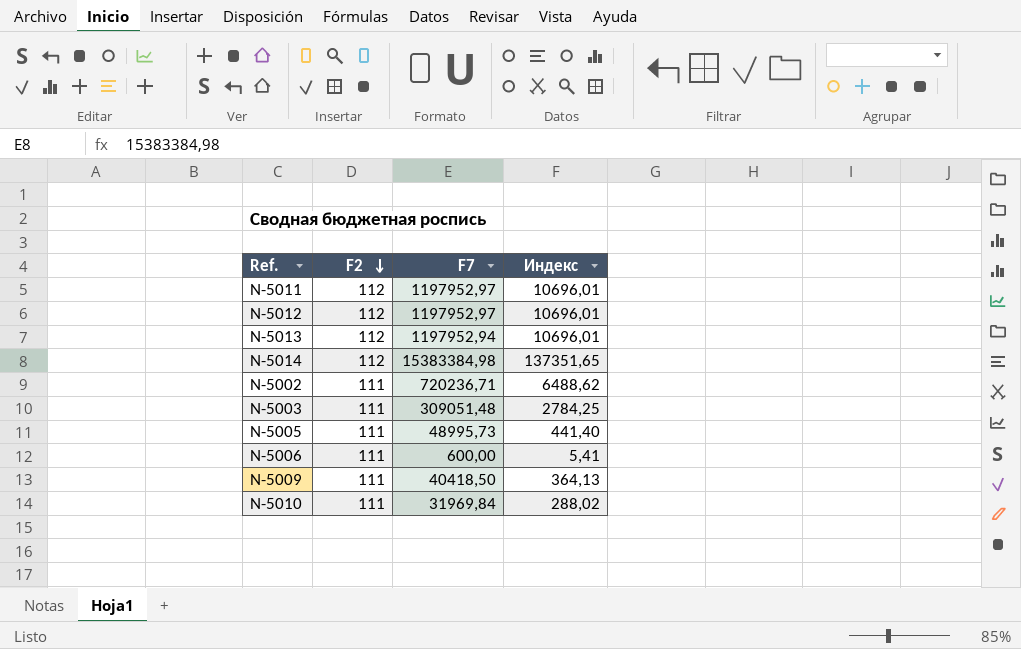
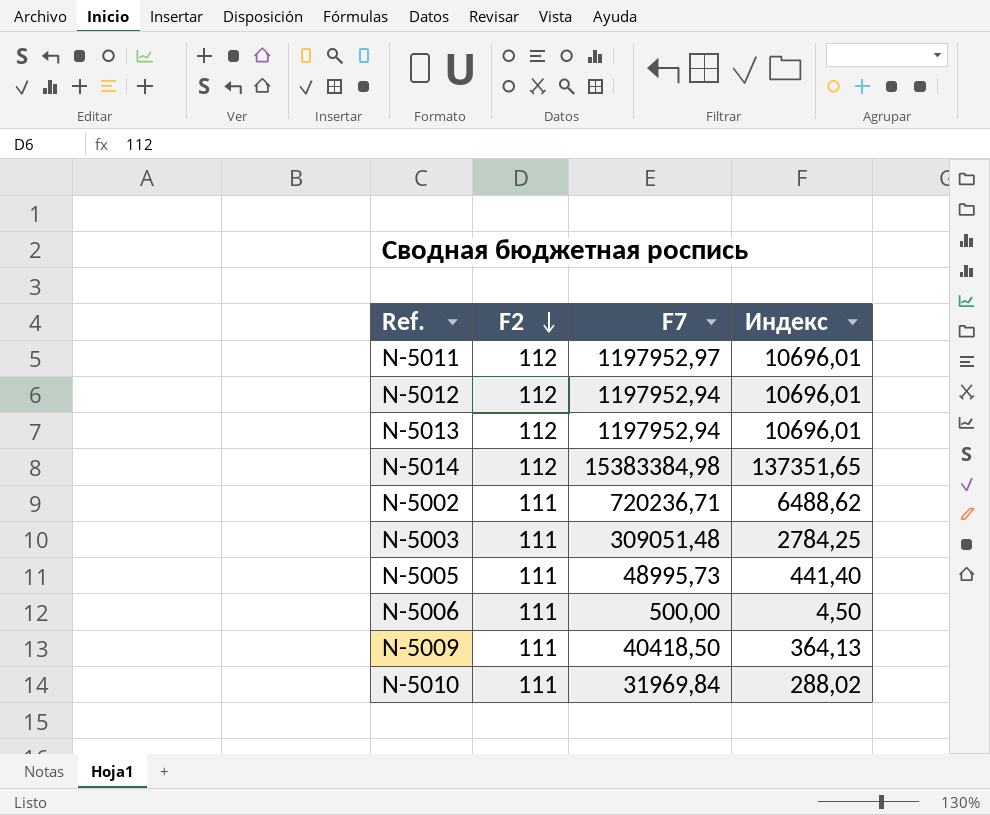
N-5012 | F7: 1197952,97 -> 1197952,94
N-5006 | F7: 600,00 -> 500,00
N-5006 | Индекс: 5,41 -> 4,50

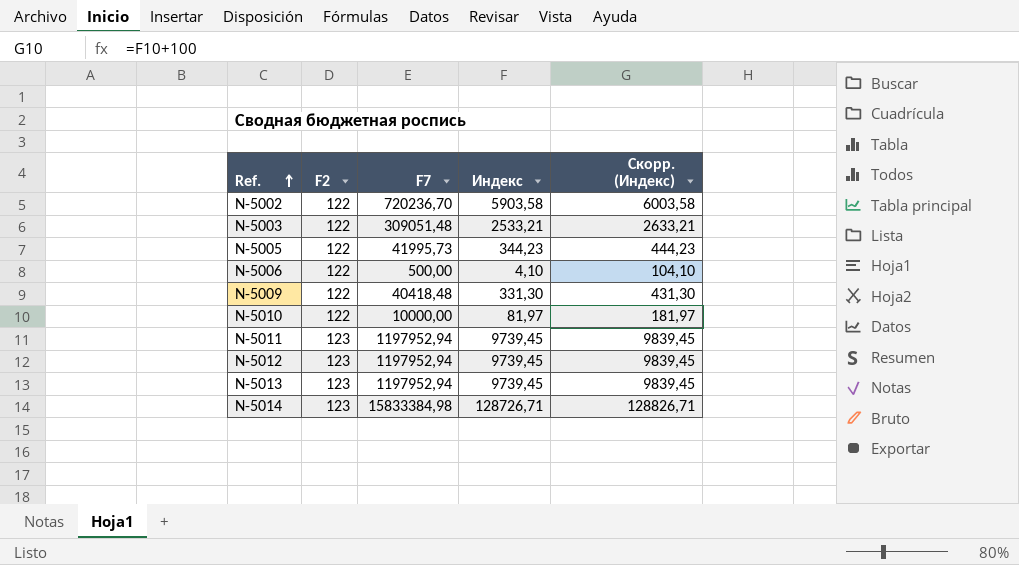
row order: F2 descending -> Ref. ascending
column Скорр. (Индекс) | formula: none -> [Индекс] + 100
N-5002 | F2: 111 -> 122
N-5002 | F7: 720236,71 -> 720236,70
N-5002 | Индекс: 6488,62 -> 5903,58
N-5003 | F2: 111 -> 122
N-5003 | Индекс: 2784,25 -> 2533,21
N-5005 | F2: 111 -> 122
N-5005 | F7: 48995,73 -> 41995,73
N-5005 | Индекс: 441,40 -> 344,23
N-5006 | F2: 111 -> 122
N-5006 | Индекс: 4,50 -> 4,10
N-5009 | F2: 111 -> 122
N-5009 | F7: 40418,50 -> 40418,48
N-5009 | Индекс: 364,13 -> 331,30
N-5010 | F2: 111 -> 122
N-5010 | F7: 31969,84 -> 10000,00
N-5010 | Индекс: 288,02 -> 81,97
N-5011 | F2: 112 -> 123
N-5011 | F7: 1197952,97 -> 1197952,94
N-5011 | Индекс: 10696,01 -> 9739,45
N-5012 | F2: 112 -> 123
N-5012 | Индекс: 10696,01 -> 9739,45
N-5013 | F2: 112 -> 123
N-5013 | Индекс: 10696,01 -> 9739,45
N-5014 | F2: 112 -> 123
N-5014 | F7: 15383384,98 -> 15833384,98
N-5014 | Индекс: 137351,65 -> 128726,71

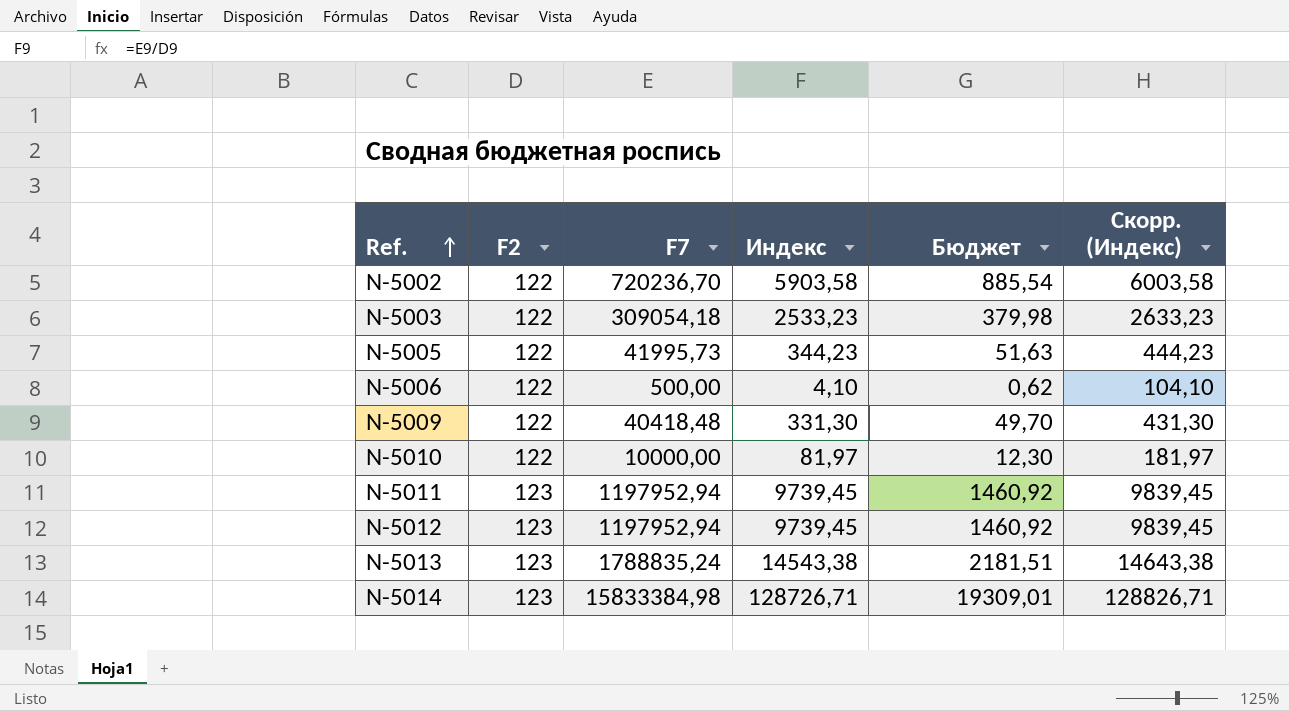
column Бюджет | formula: none -> [Индекс] * 0,15
N-5003 | F7: 309051,48 -> 309054,18
N-5003 | Индекс: 2533,21 -> 2533,23
N-5003 | Скорр. (Индекс): 2633,21 -> 2633,23
N-5013 | F7: 1197952,94 -> 1788835,24
N-5013 | Индекс: 9739,45 -> 14543,38
N-5013 | Скорр. (Индекс): 9839,45 -> 14643,38

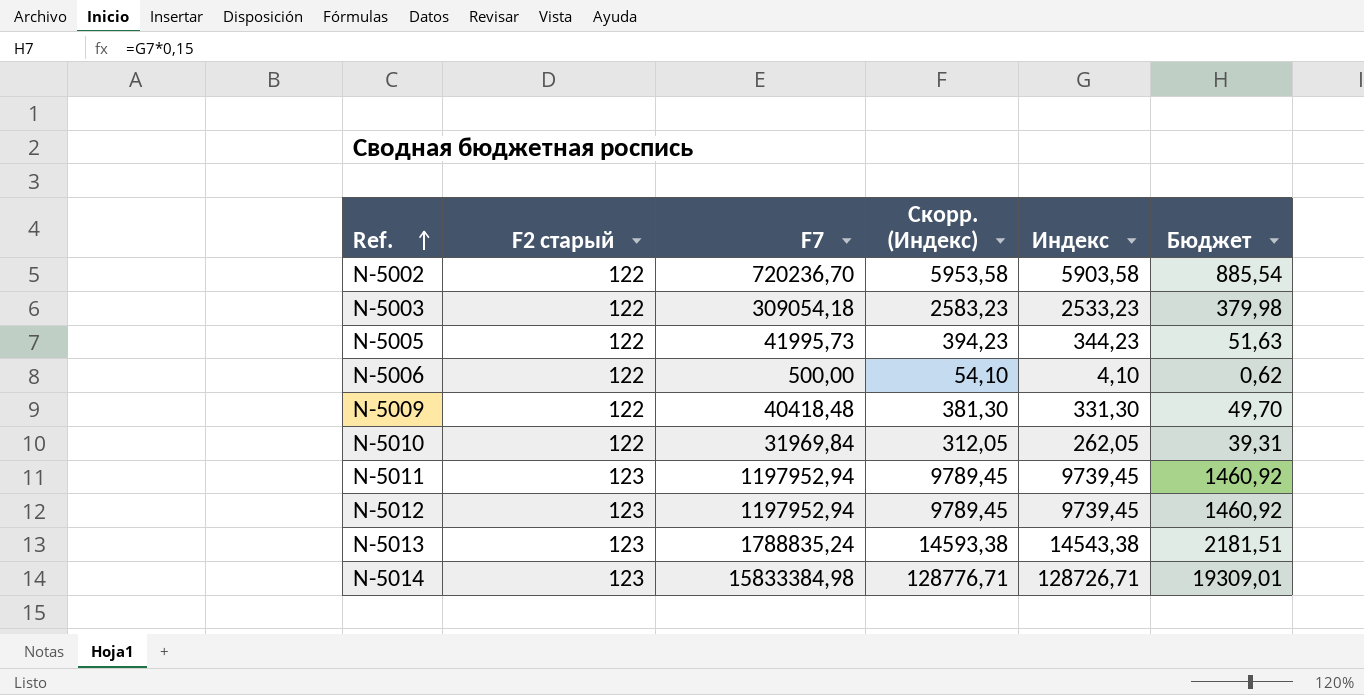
column name: F2 -> F2 старый
column Скорр. (Индекс) | formula: [Индекс] + 100 -> [Индекс] + 50
column Скорр. (Индекс) | position: 6 -> 4
N-5010 | F7: 10000,00 -> 31969,84
N-5010 | Индекс: 81,97 -> 262,05
N-5010 | Бюджет: 12,30 -> 39,31

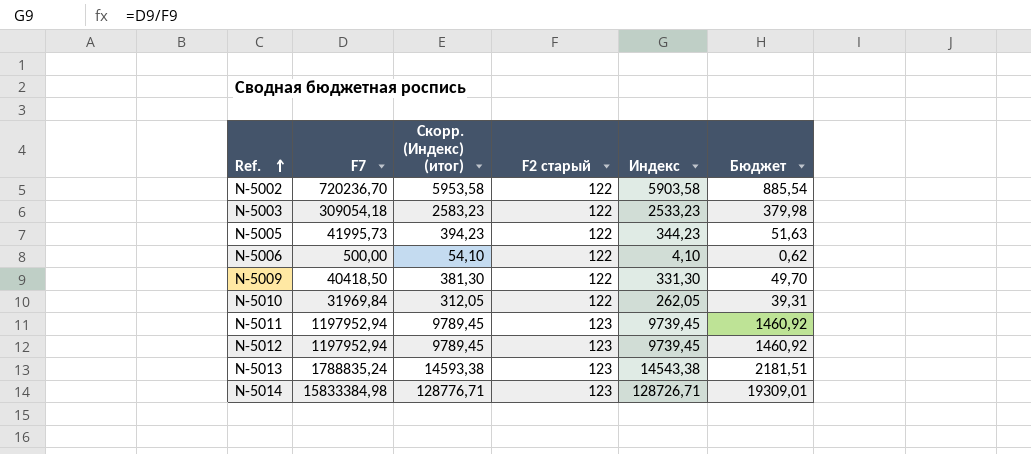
column name: Скорр. (Индекс) -> Скорр. (Индекс) (итог)
column F2 старый | position: 2 -> 4
N-5009 | F7: 40418,48 -> 40418,50

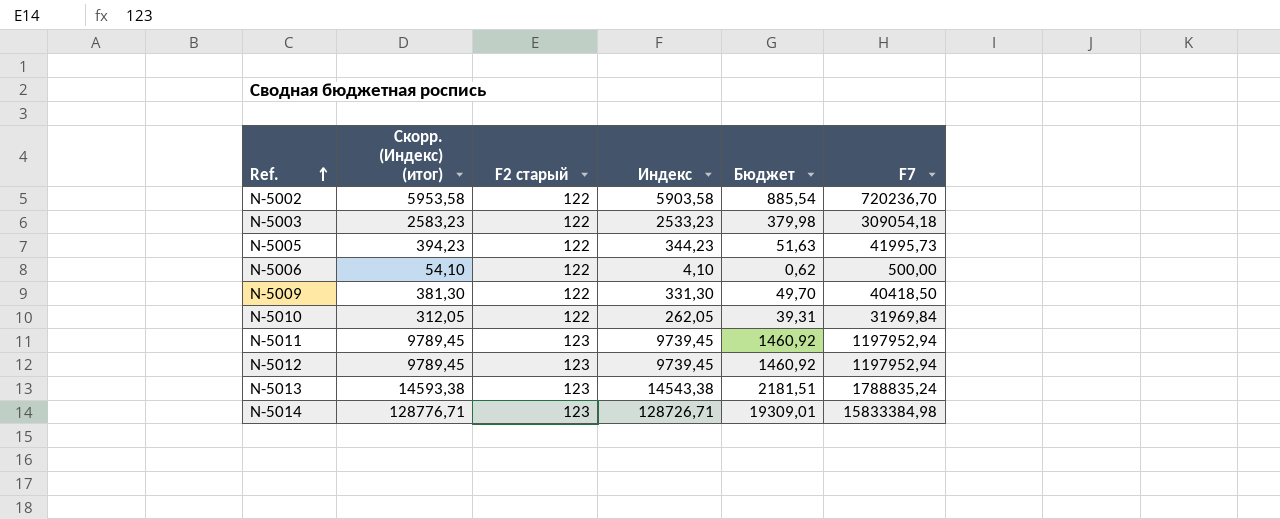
column F7 | position: 2 -> 6

